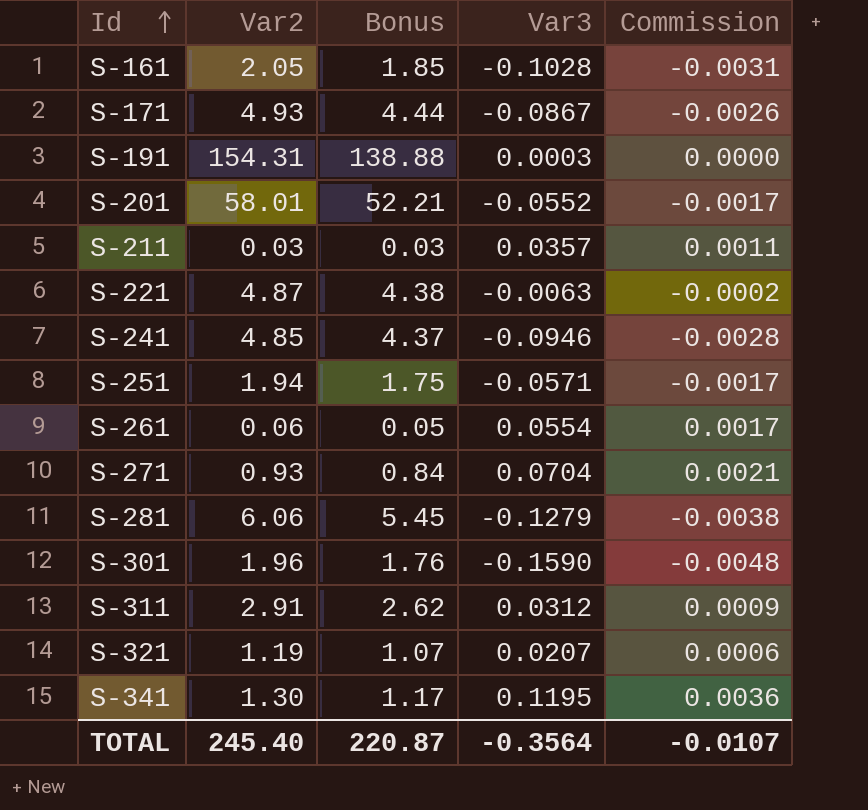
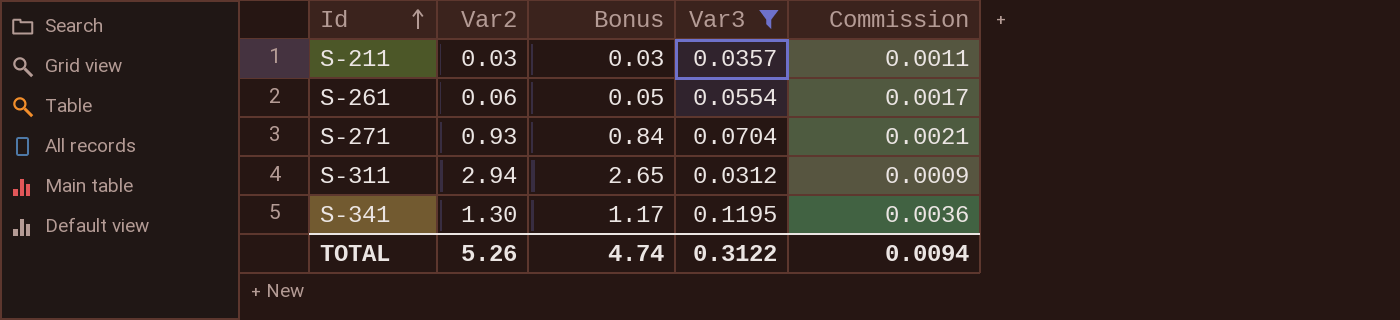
filter: none -> Var3 >= 0.0312
S-311 | Var2: 2.91 -> 2.94
S-311 | Bonus: 2.62 -> 2.65
TOTAL | Var2: 245.40 -> 5.26
TOTAL | Bonus: 220.87 -> 4.74
TOTAL | Var3: -0.3564 -> 0.3122
TOTAL | Commission: -0.0107 -> 0.0094

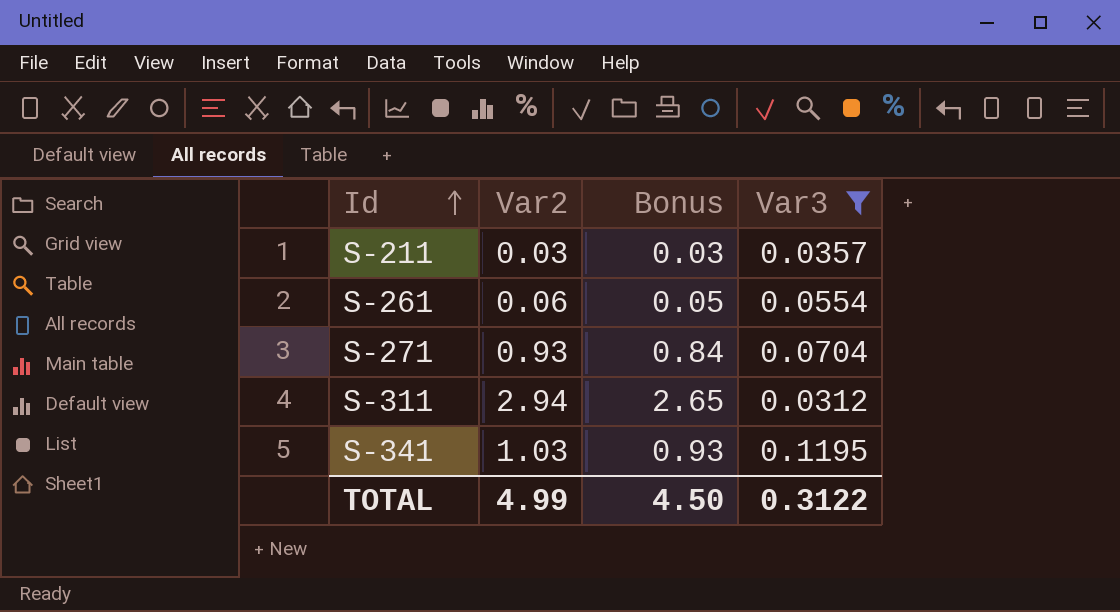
column Commission | formula: [Var3] * 0.03 -> none
S-341 | Var2: 1.30 -> 1.03
S-341 | Bonus: 1.17 -> 0.93
TOTAL | Var2: 5.26 -> 4.99
TOTAL | Bonus: 4.74 -> 4.50

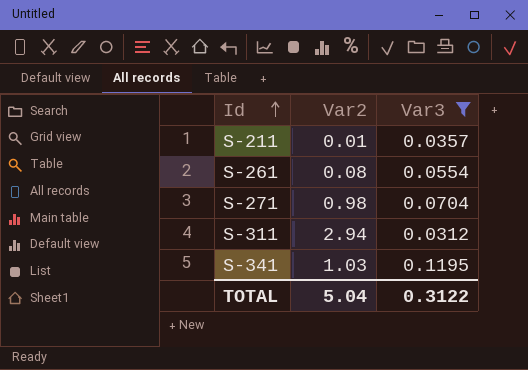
column Bonus | formula: [Var2] * 0.9 -> none
S-211 | Var2: 0.03 -> 0.01
S-261 | Var2: 0.06 -> 0.08
S-271 | Var2: 0.93 -> 0.98
TOTAL | Var2: 4.99 -> 5.04

